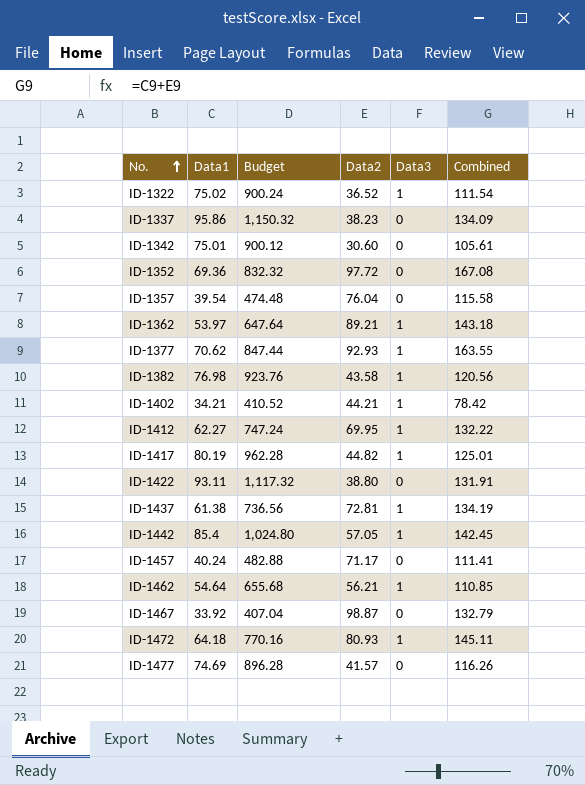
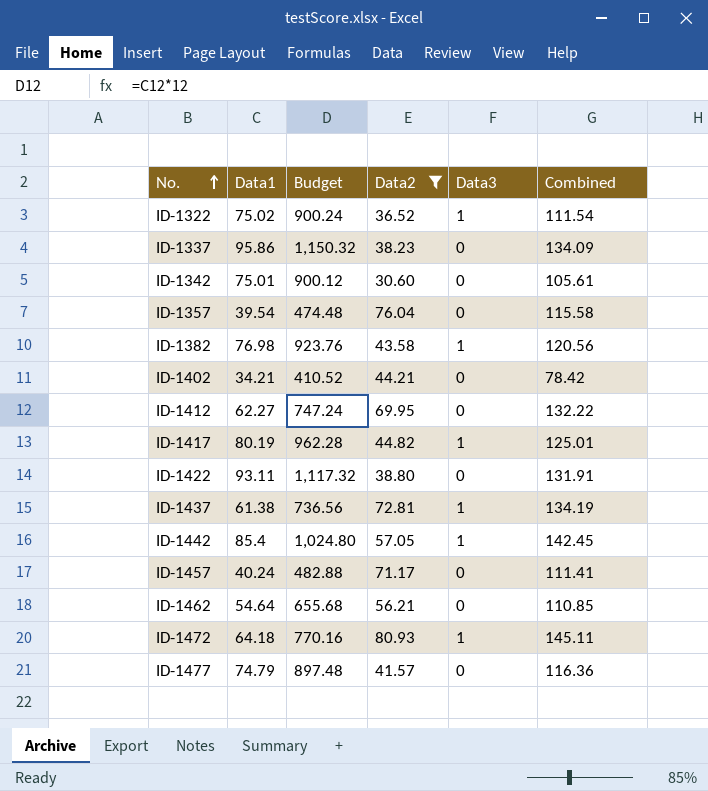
filter: none -> Data2 <= 80.93
ID-1402 | Data3: 1 -> 0
ID-1412 | Data3: 1 -> 0
ID-1462 | Data3: 1 -> 0
ID-1477 | Data1: 74.69 -> 74.79
ID-1477 | Budget: 896.28 -> 897.48
ID-1477 | Combined: 116.26 -> 116.36

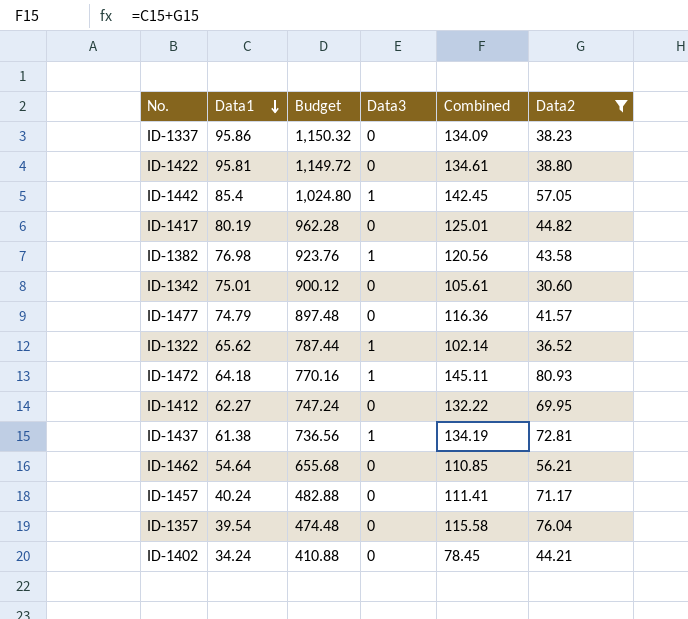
row order: No. ascending -> Data1 descending
column Data2 | position: 4 -> 6
ID-1422 | Data1: 93.11 -> 95.81
ID-1422 | Budget: 1,117.32 -> 1,149.72
ID-1422 | Combined: 131.91 -> 134.61
ID-1417 | Data3: 1 -> 0
ID-1322 | Data1: 75.02 -> 65.62
ID-1322 | Budget: 900.24 -> 787.44
ID-1322 | Combined: 111.54 -> 102.14
ID-1402 | Data1: 34.21 -> 34.24
ID-1402 | Budget: 410.52 -> 410.88
ID-1402 | Combined: 78.42 -> 78.45

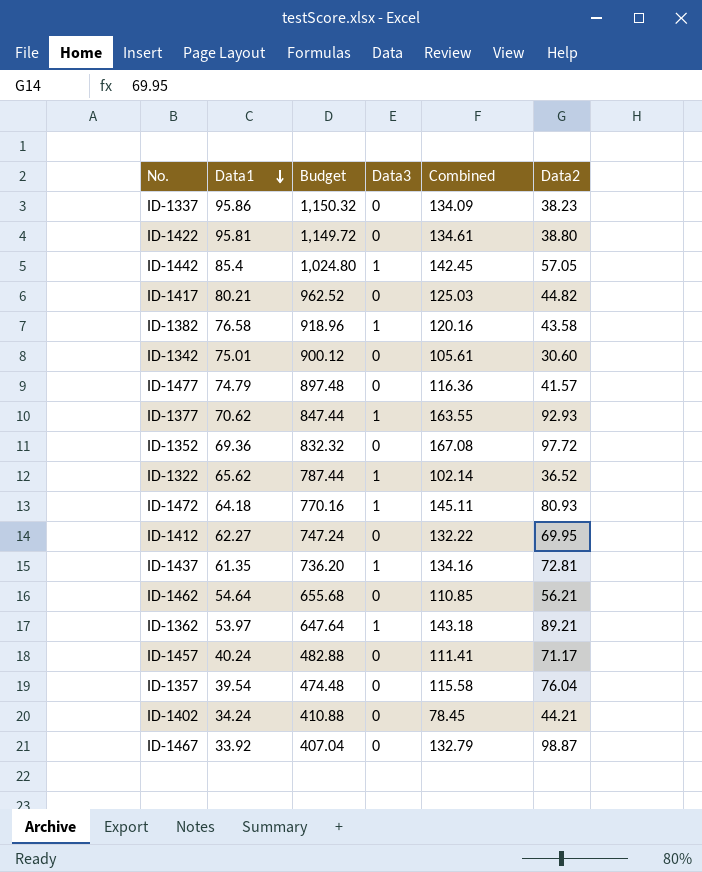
filter: Data2 <= 80.93 -> none
ID-1417 | Data1: 80.19 -> 80.21
ID-1417 | Budget: 962.28 -> 962.52
ID-1417 | Combined: 125.01 -> 125.03
ID-1382 | Data1: 76.98 -> 76.58
ID-1382 | Budget: 923.76 -> 918.96
ID-1382 | Combined: 120.56 -> 120.16
ID-1437 | Data1: 61.38 -> 61.35
ID-1437 | Budget: 736.56 -> 736.20
ID-1437 | Combined: 134.19 -> 134.16

